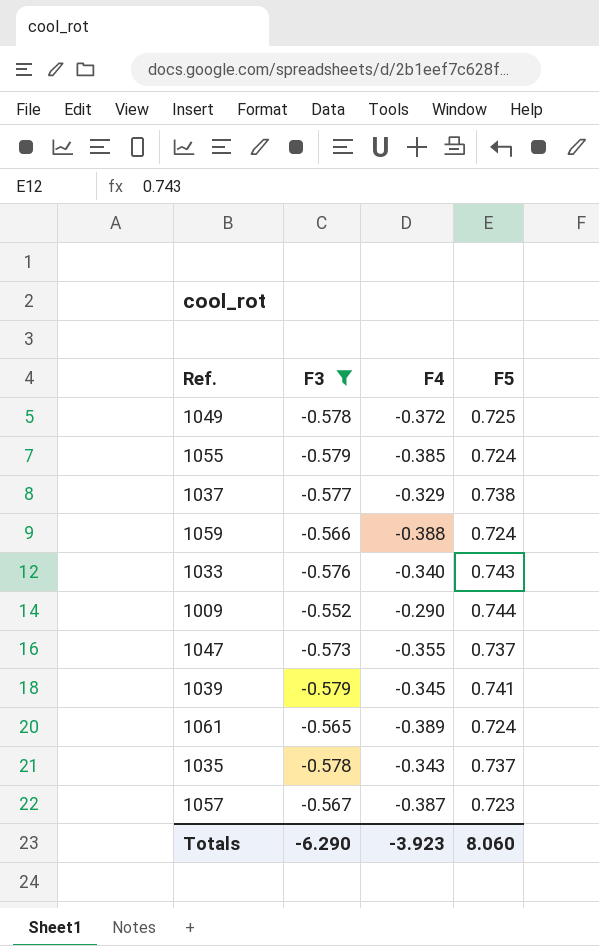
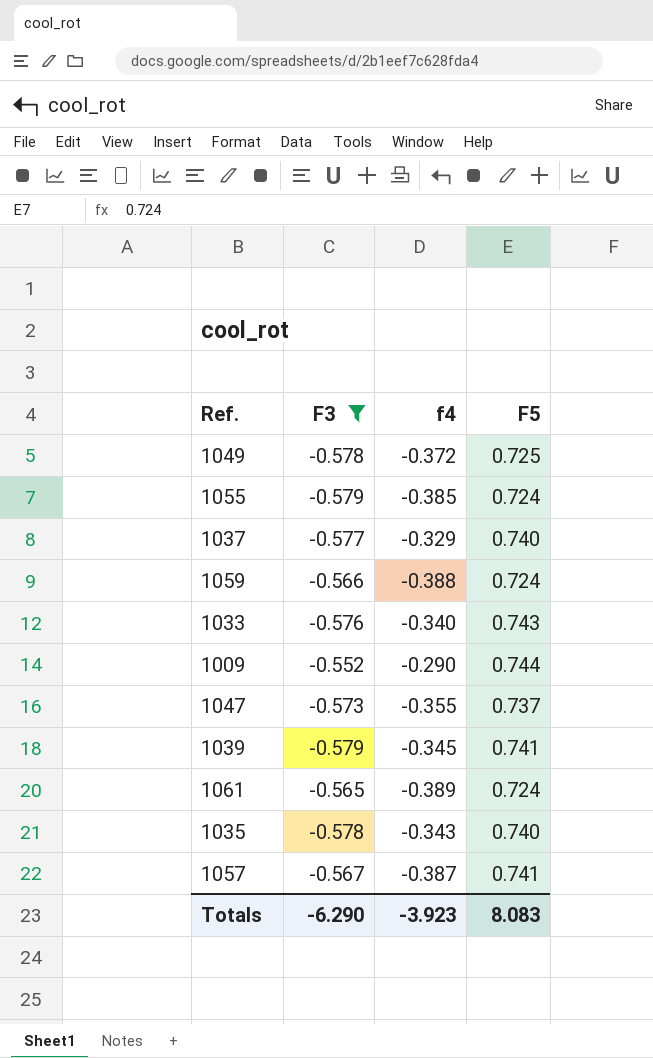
column name: F4 -> f4
1037 | F5: 0.738 -> 0.740
1035 | F5: 0.737 -> 0.740
1057 | F5: 0.723 -> 0.741
Totals | F5: 8.060 -> 8.083

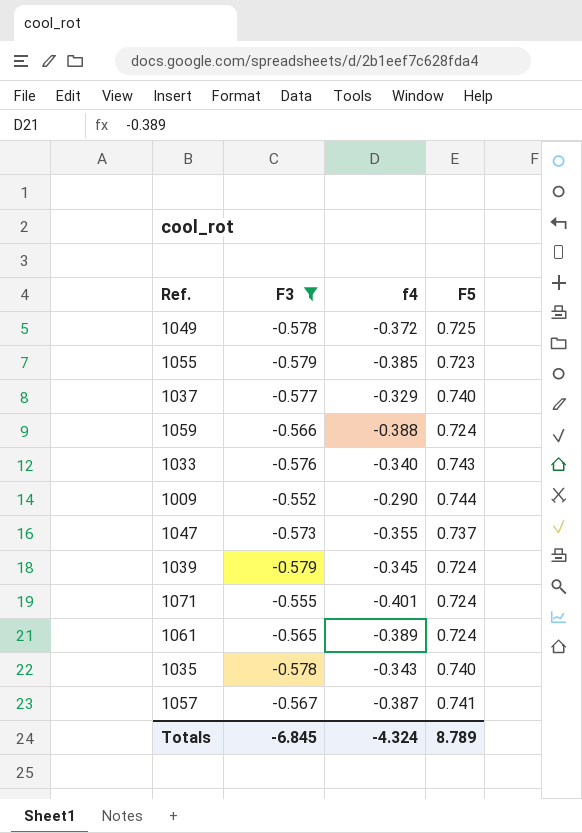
1055 | F5: 0.724 -> 0.723
1039 | F5: 0.741 -> 0.724
row 1071: none -> -0.555 | -0.401 | 0.724
Totals | F3: -6.290 -> -6.845
Totals | f4: -3.923 -> -4.324
Totals | F5: 8.083 -> 8.789

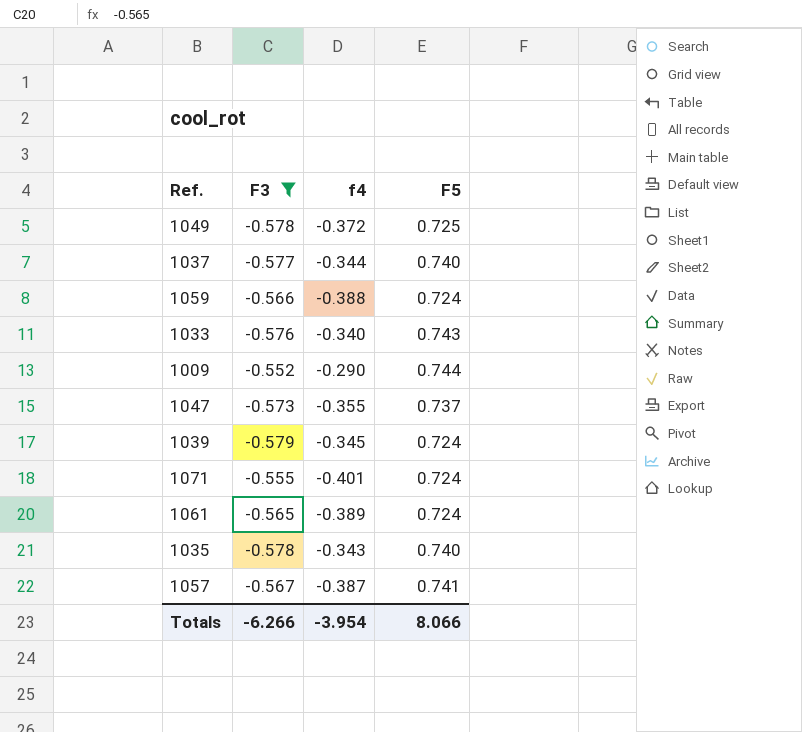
row 1055: -0.579 | -0.385 | 0.723 -> none
1037 | f4: -0.329 -> -0.344
Totals | F3: -6.845 -> -6.266
Totals | f4: -4.324 -> -3.954
Totals | F5: 8.789 -> 8.066

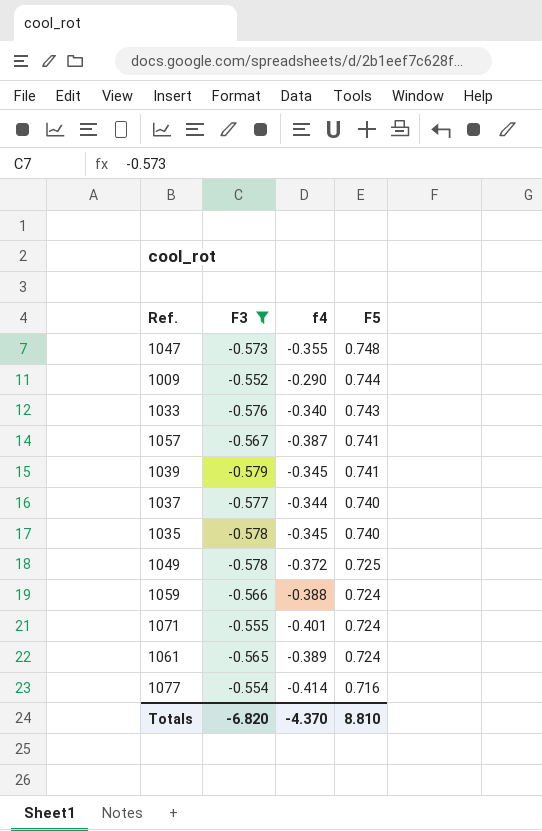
row order: none -> F5 descending
1047 | F5: 0.737 -> 0.748
1039 | F5: 0.724 -> 0.741
1035 | f4: -0.343 -> -0.345
row 1077: none -> -0.554 | -0.414 | 0.716
Totals | F3: -6.266 -> -6.820
Totals | f4: -3.954 -> -4.370
Totals | F5: 8.066 -> 8.810

